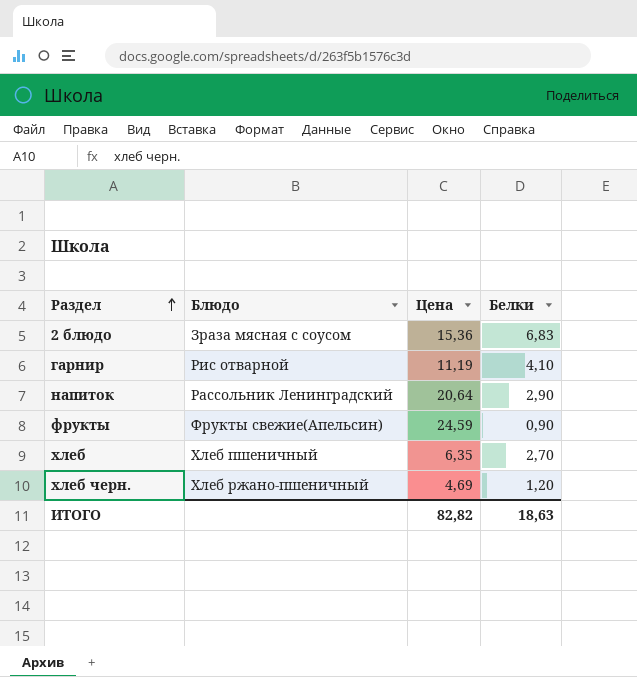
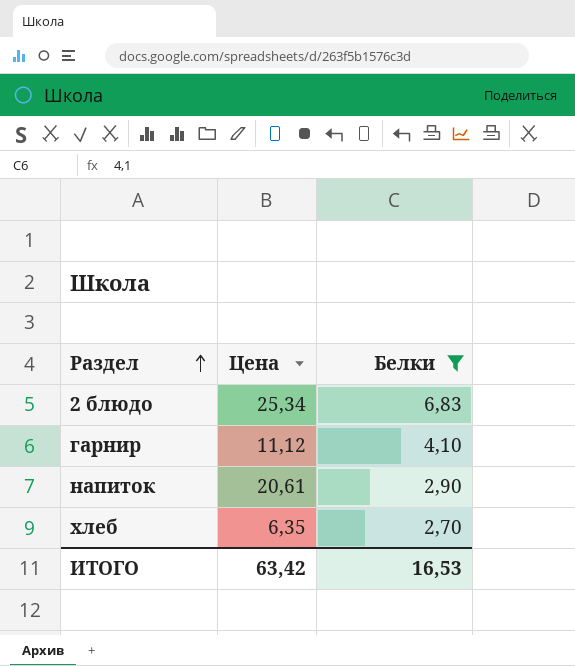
filter: none -> Белки >= 2,70
column Блюдо | position: 2 -> none
2 блюдо | Цена: 15,36 -> 25,34
гарнир | Цена: 11,19 -> 11,12
напиток | Цена: 20,64 -> 20,61
ИТОГО | Цена: 82,82 -> 63,42
ИТОГО | Белки: 18,63 -> 16,53

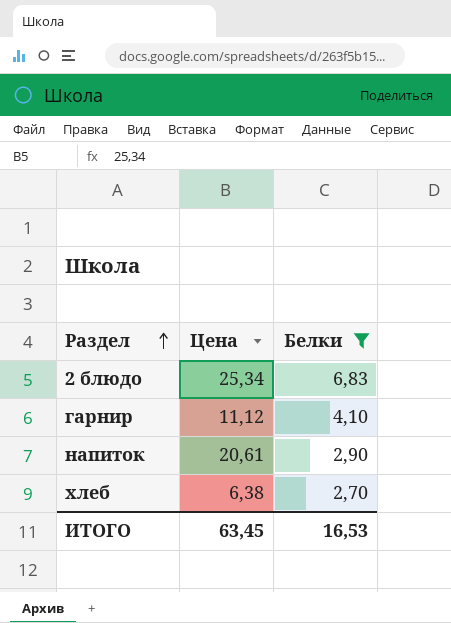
хлеб | Цена: 6,35 -> 6,38
ИТОГО | Цена: 63,42 -> 63,45

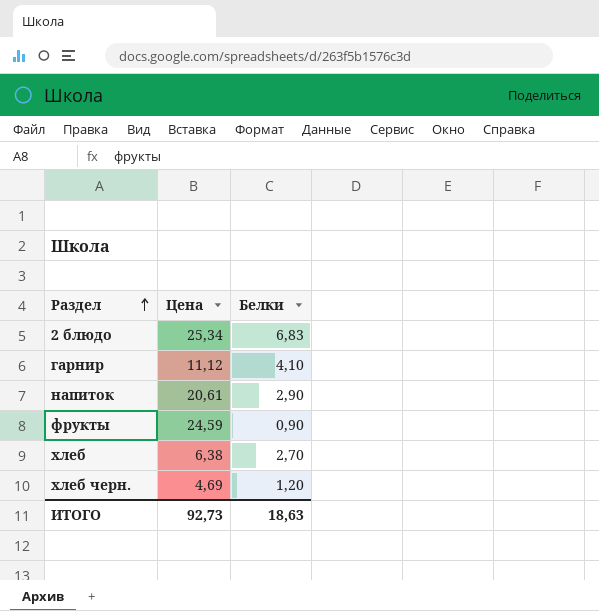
filter: Белки >= 2,70 -> none
ИТОГО | Цена: 63,45 -> 92,73
ИТОГО | Белки: 16,53 -> 18,63

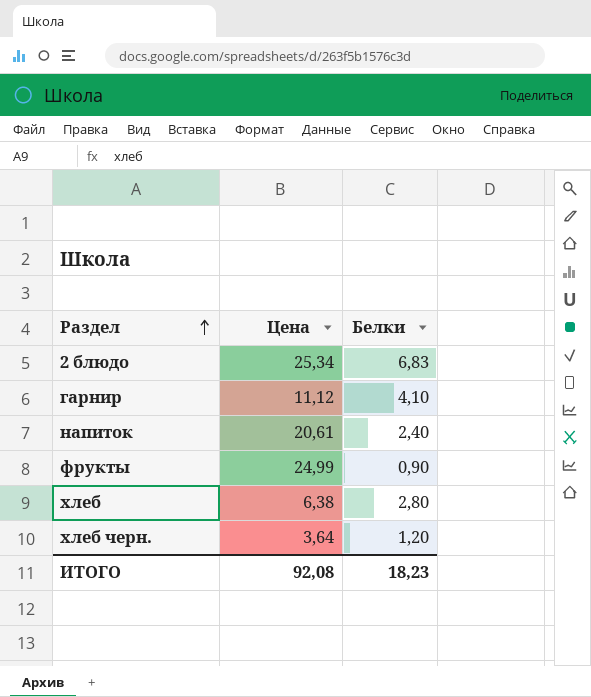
напиток | Белки: 2,90 -> 2,40
фрукты | Цена: 24,59 -> 24,99
хлеб | Белки: 2,70 -> 2,80
хлеб черн. | Цена: 4,69 -> 3,64
ИТОГО | Цена: 92,73 -> 92,08
ИТОГО | Белки: 18,63 -> 18,23

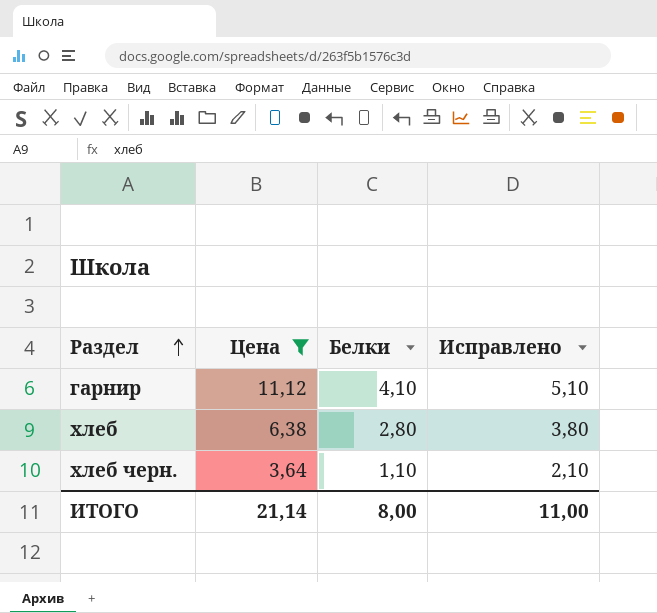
filter: none -> Цена <= 11,12
column Исправлено | formula: none -> [Белки] + 1
хлеб черн. | Белки: 1,20 -> 1,10
ИТОГО | Цена: 92,08 -> 21,14
ИТОГО | Белки: 18,23 -> 8,00

